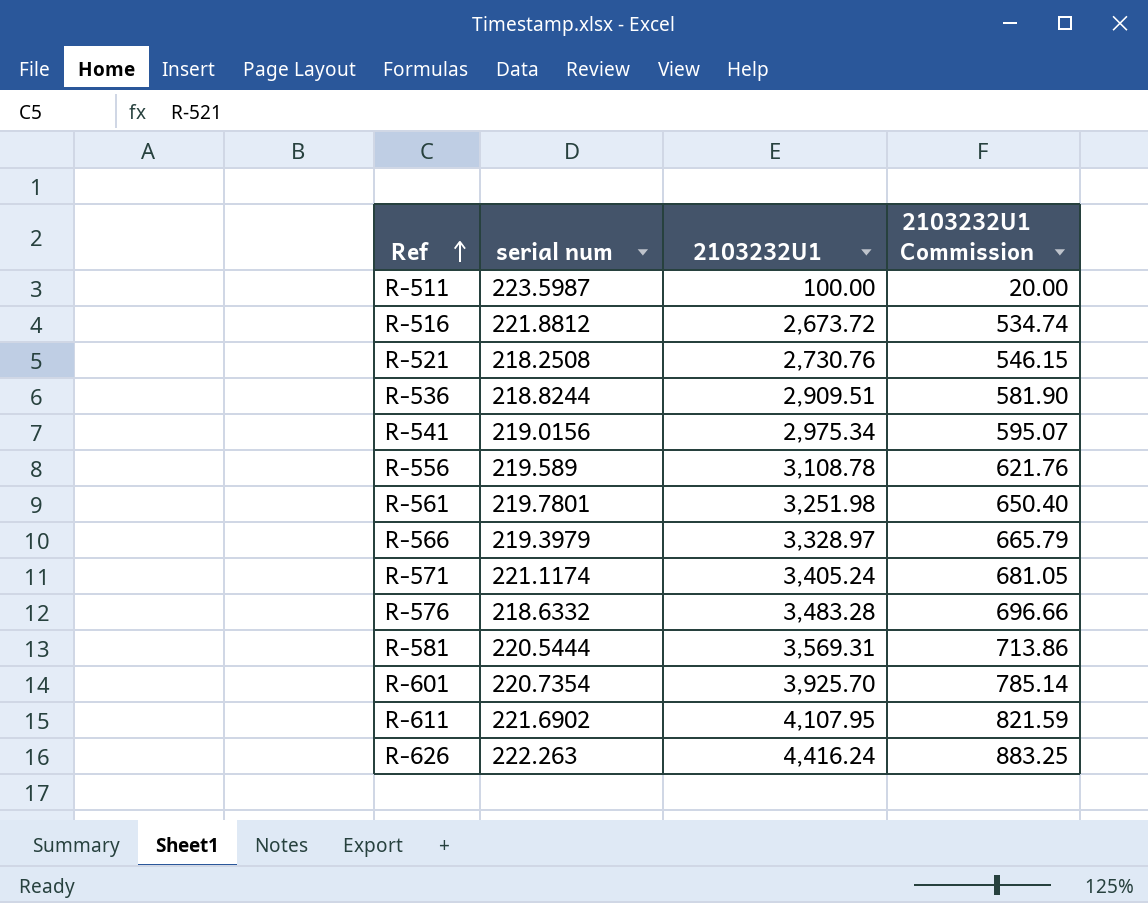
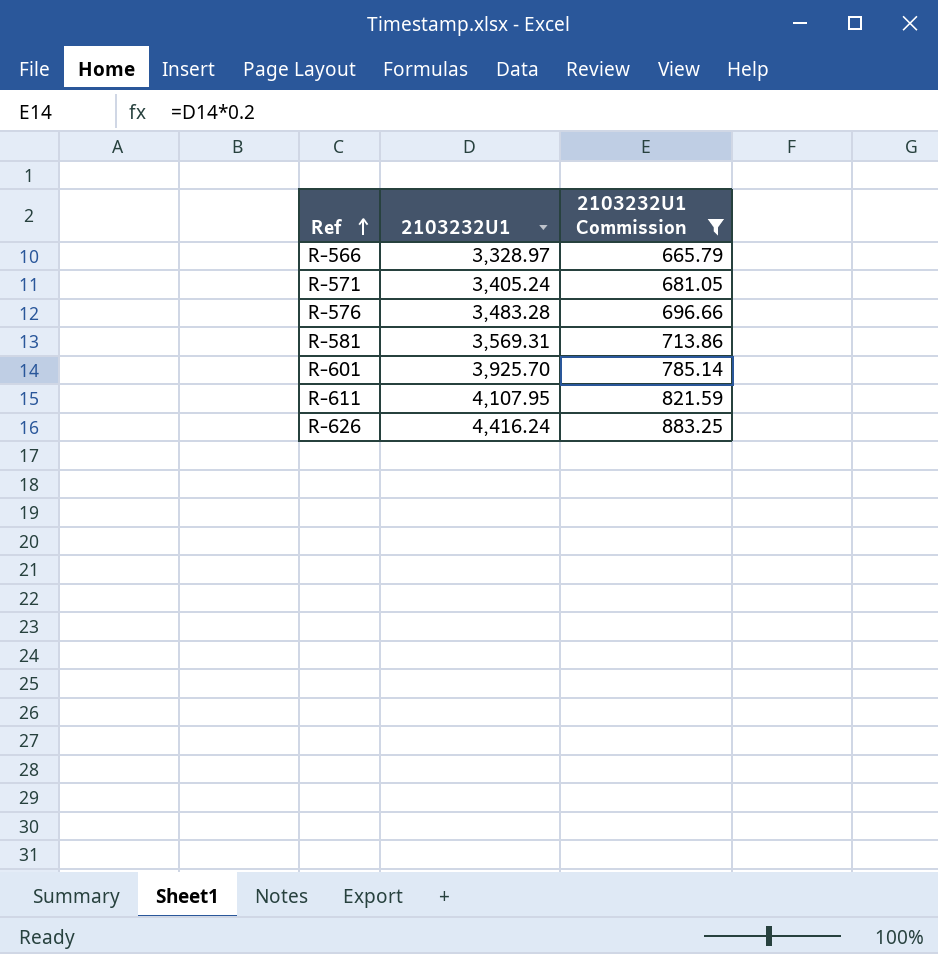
filter: none -> 2103232U1 Commission >= 665.79
column serial num | position: 2 -> none

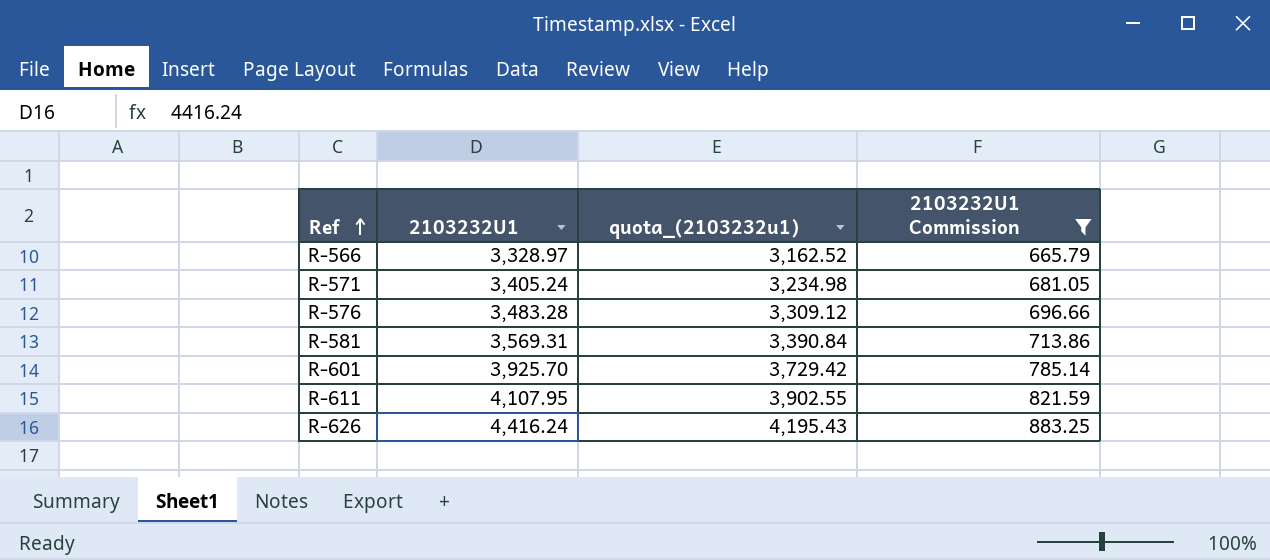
column quota_(2103232u1) | formula: none -> [2103232U1] * 0.95

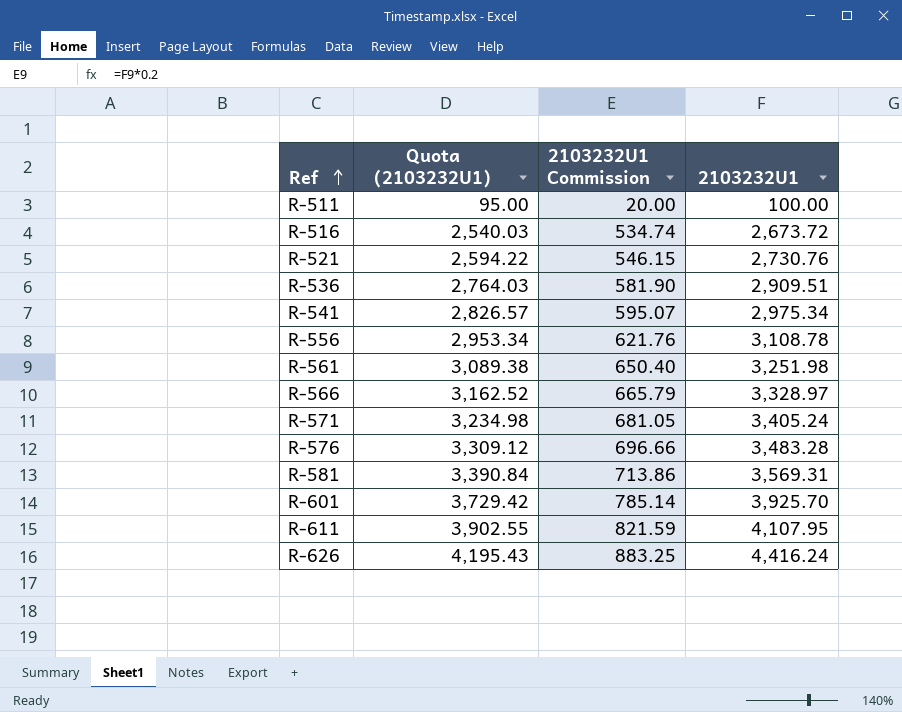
filter: 2103232U1 Commission >= 665.79 -> none
column name: quota_(2103232u1) -> Quota (2103232U1)
column 2103232U1 | position: 2 -> 4

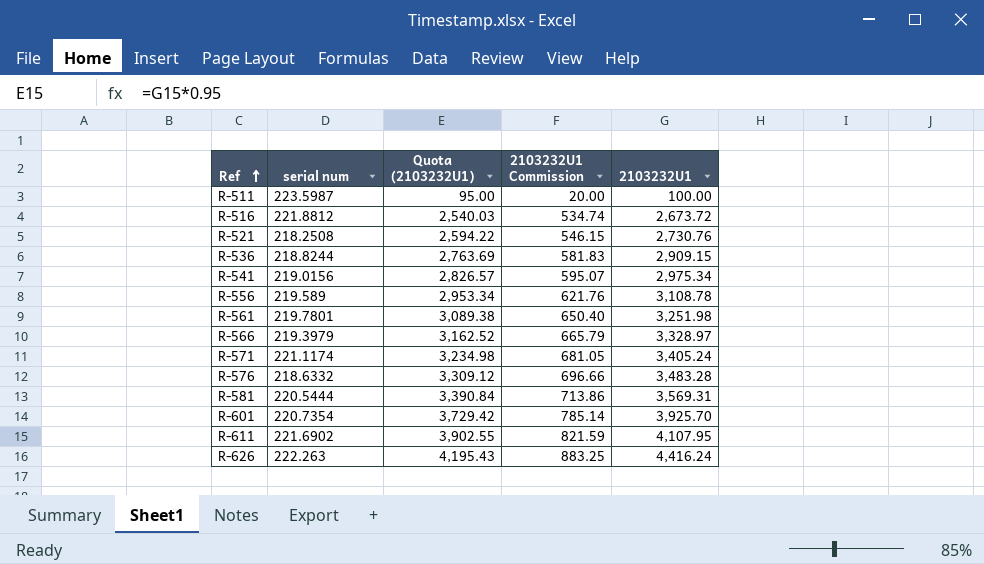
column serial num | position: none -> 2
R-536 | Quota (2103232U1): 2,764.03 -> 2,763.69
R-536 | 2103232U1 Commission: 581.90 -> 581.83
R-536 | 2103232U1: 2,909.51 -> 2,909.15

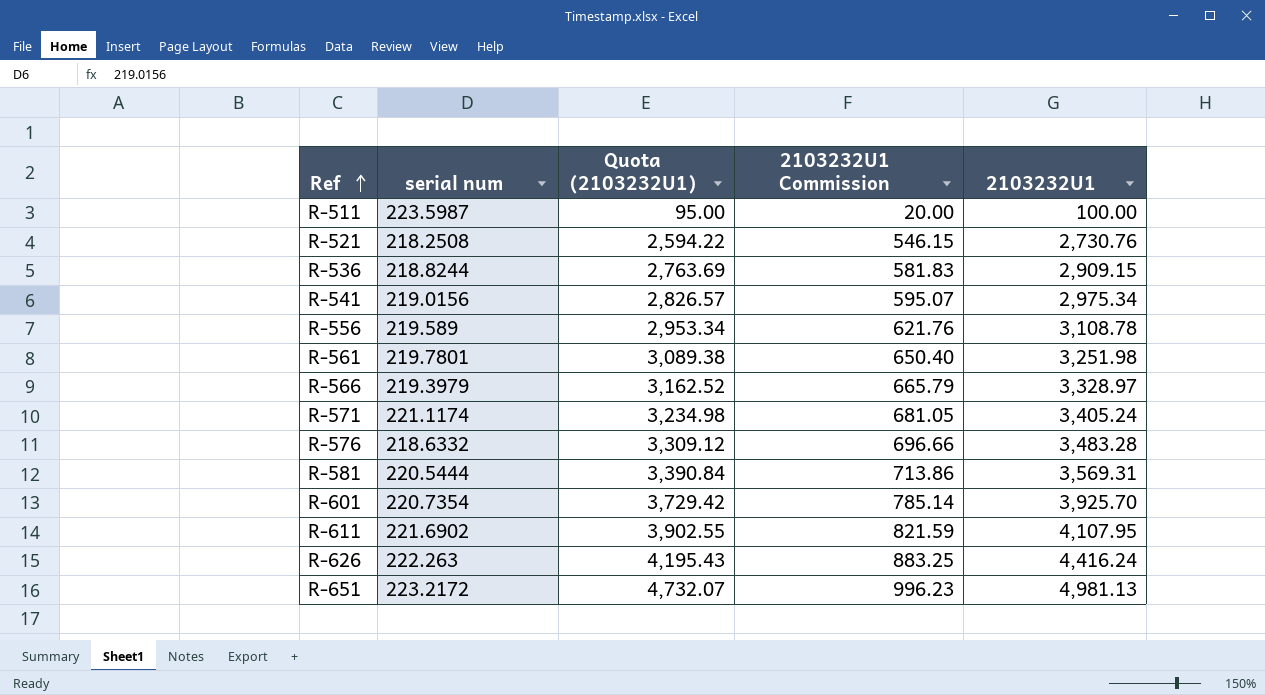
row R-516: 221.8812 | 2,540.03 | 534.74 | 2,673.72 -> none
row R-651: none -> 223.2172 | 4,732.07 | 996.23 | 4,981.13

